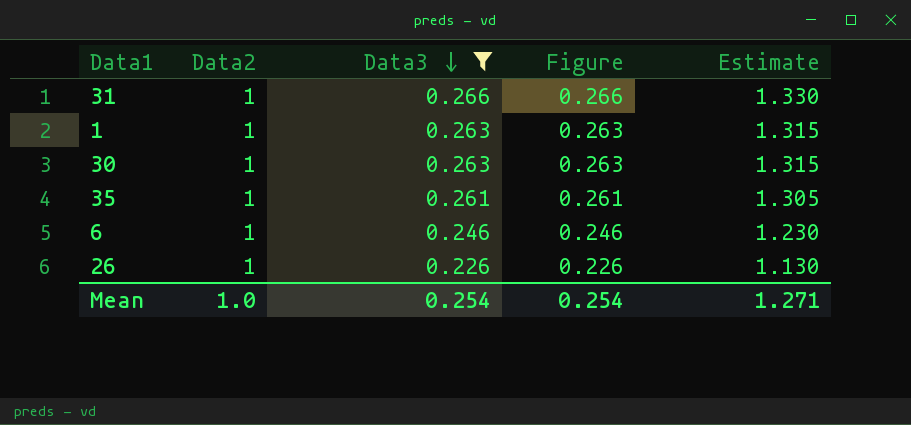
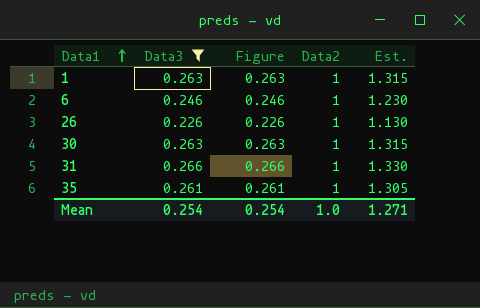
row order: Data3 descending -> Data1 ascending
column Data2 | position: 2 -> 4
column name: Estimate -> Est.

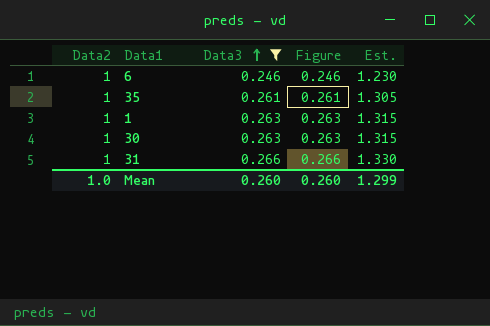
row order: Data1 ascending -> Data3 ascending
column Data2 | position: 4 -> 1
row 26: 0.226 | 0.226 | 1 | 1.130 -> none
Mean | Data3: 0.254 -> 0.260
Mean | Figure: 0.254 -> 0.260
Mean | Est.: 1.271 -> 1.299

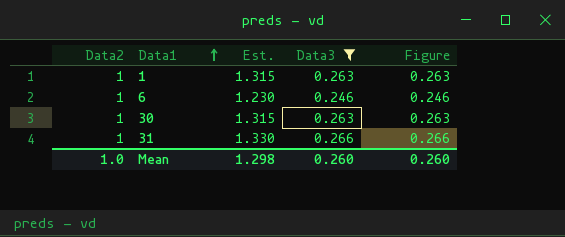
row order: Data3 ascending -> Data1 ascending
column Est. | position: 5 -> 3
row 35: 1 | 0.261 | 0.261 | 1.305 -> none
Mean | Est.: 1.299 -> 1.298

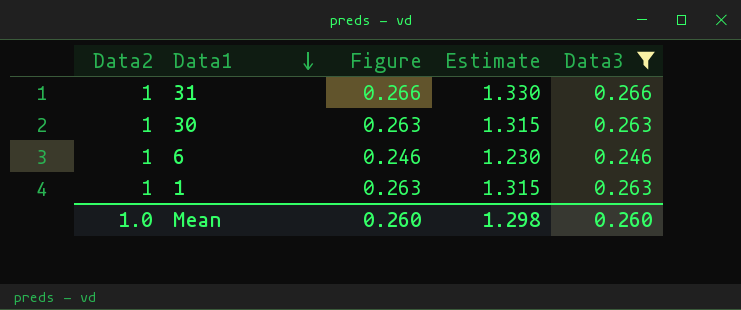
row order: Data1 ascending -> Data1 descending
column Figure | position: 5 -> 3
column name: Est. -> Estimate

